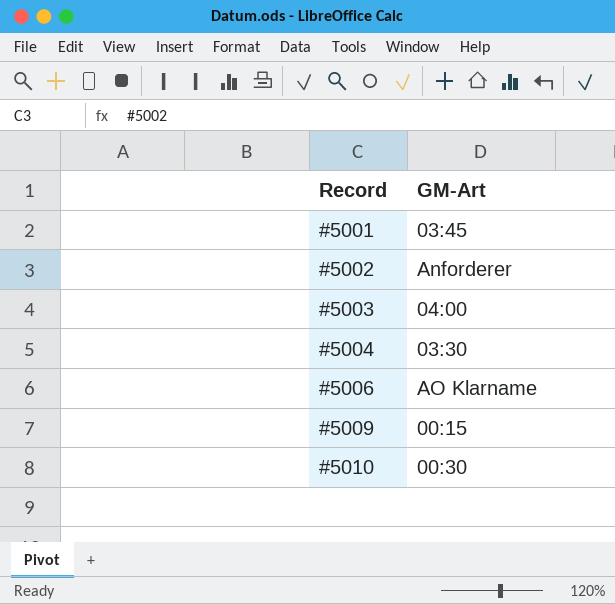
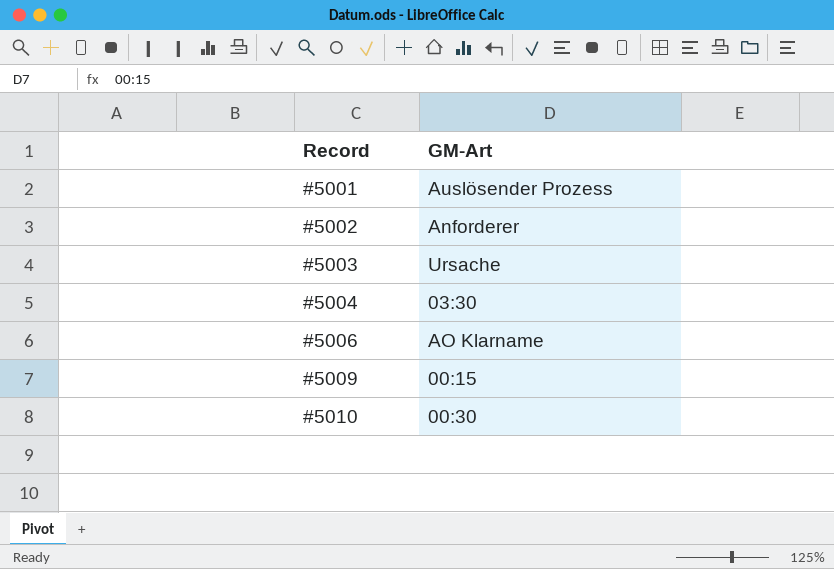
#5001 | GM-Art: 03:45 -> Auslösender Prozess
#5003 | GM-Art: 04:00 -> Ursache

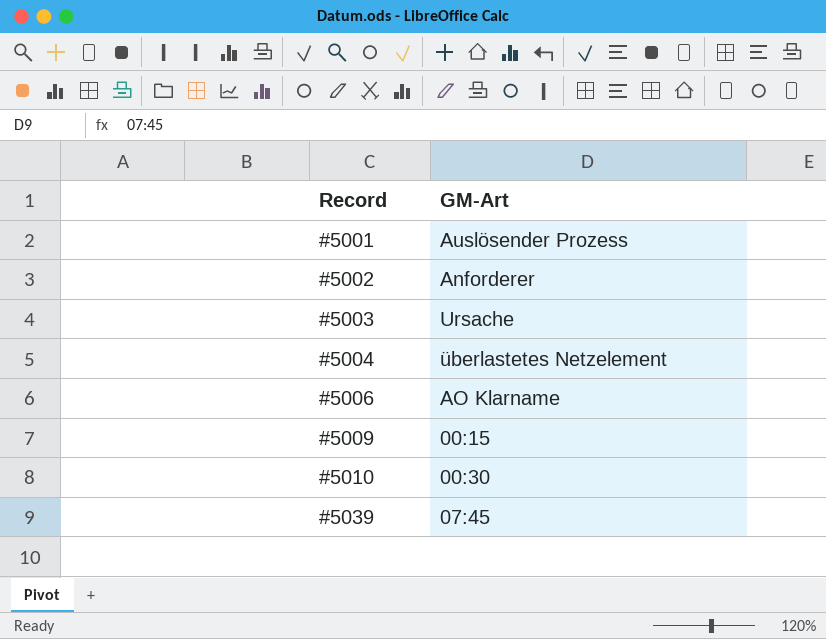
#5004 | GM-Art: 03:30 -> überlastetes Netzelement
row #5039: none -> 07:45

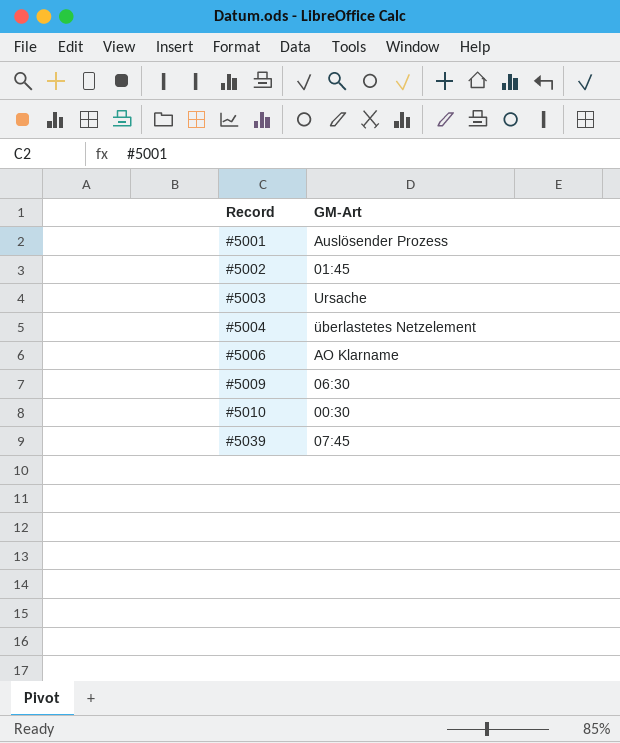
#5002 | GM-Art: Anforderer -> 01:45
#5009 | GM-Art: 00:15 -> 06:30

